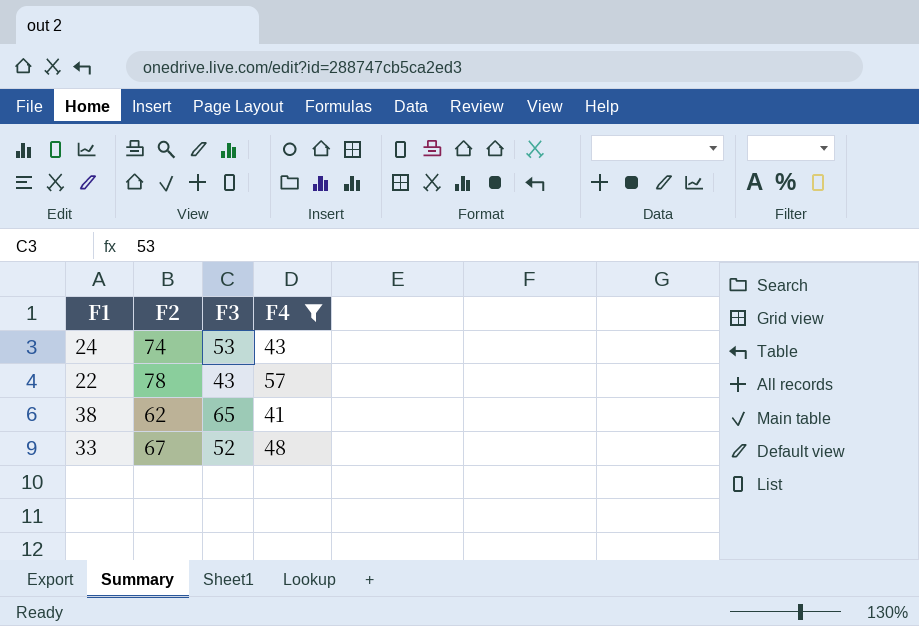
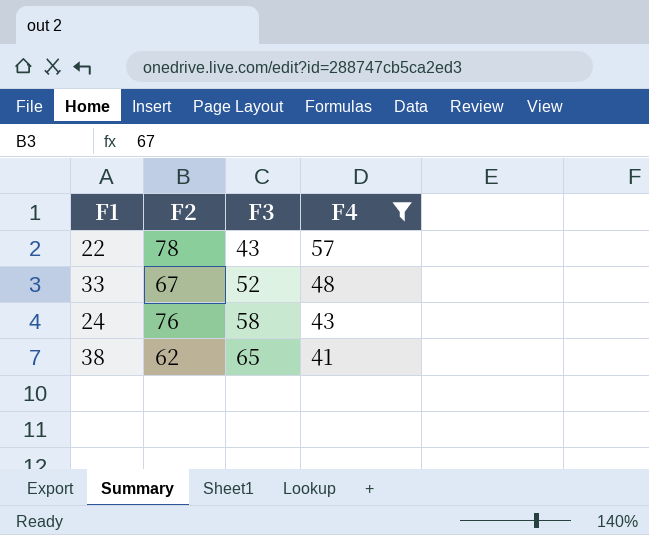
row order: none -> F3 ascending
24 | F2: 74 -> 76
24 | F3: 53 -> 58

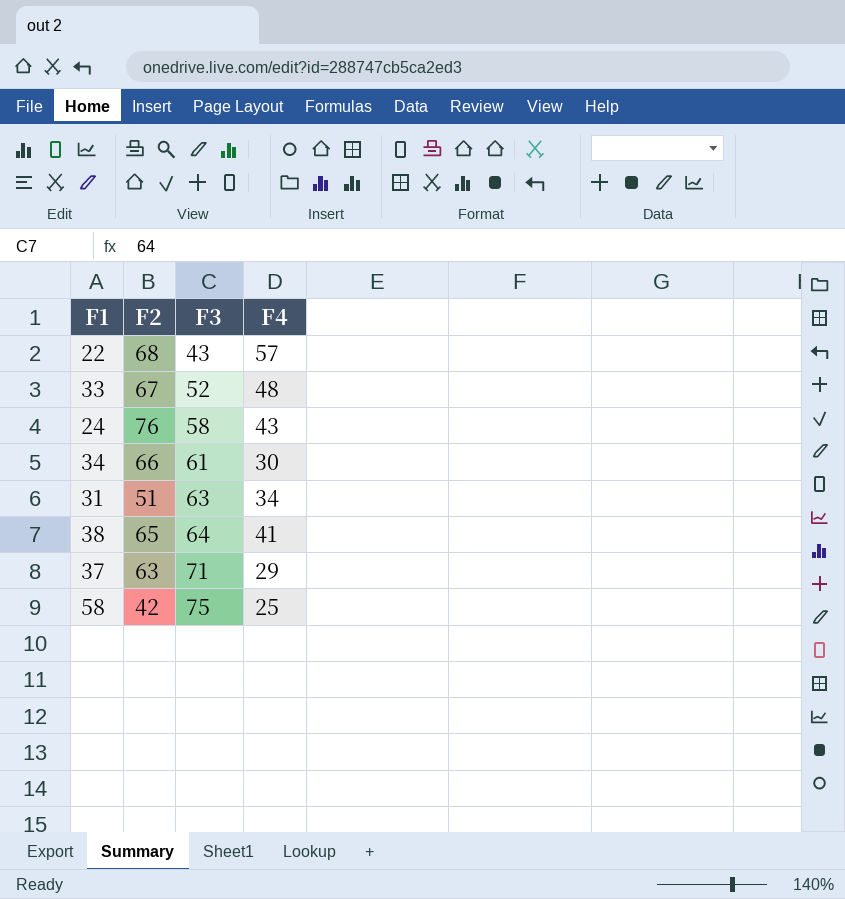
filter: F4 >= 41 -> none
22 | F2: 78 -> 68
38 | F2: 62 -> 65
38 | F3: 65 -> 64

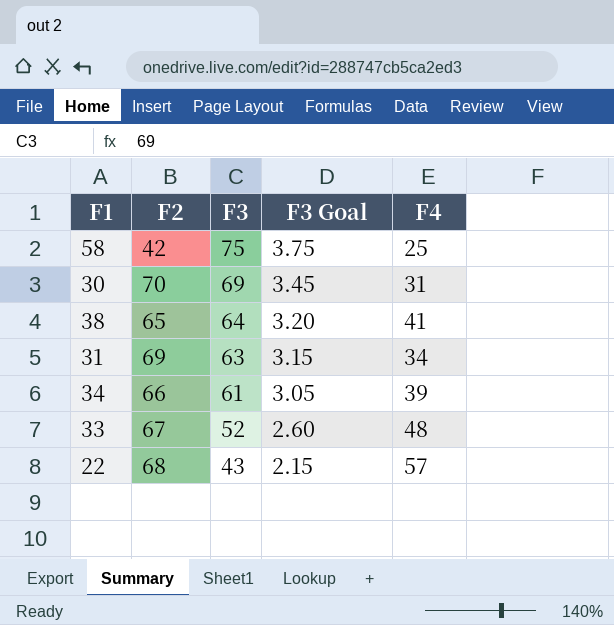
row order: F3 ascending -> F3 descending
column F3 Goal | formula: none -> [F3] * 0.05
row 24: 76 | 58 | 43 -> none
row 37: 63 | 71 | 29 -> none
row 30: none -> 70 | 69 | 3.45 | 31
31 | F2: 51 -> 69
34 | F4: 30 -> 39

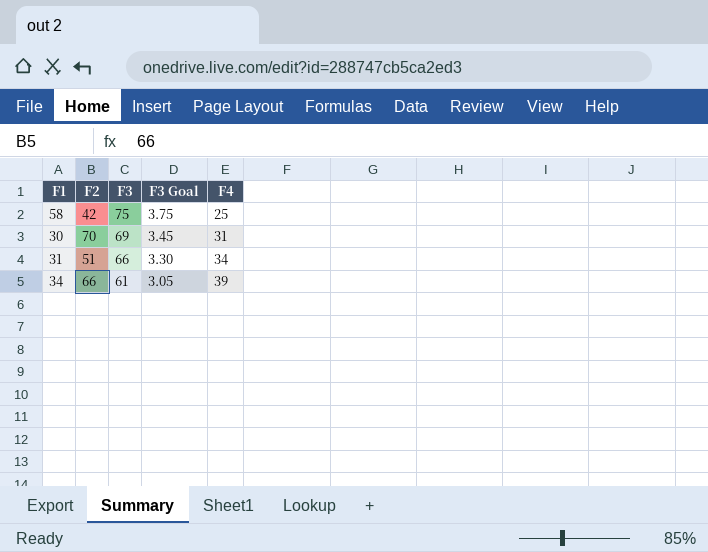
row 38: 65 | 64 | 3.20 | 41 -> none
row 33: 67 | 52 | 2.60 | 48 -> none
row 22: 68 | 43 | 2.15 | 57 -> none
31 | F2: 69 -> 51
31 | F3: 63 -> 66
31 | F3 Goal: 3.15 -> 3.30

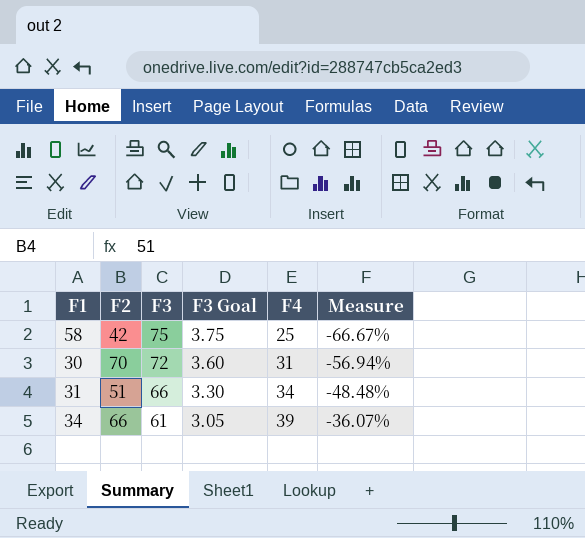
column Measure | formula: none -> ([F4] - [F3]) / [F3]
30 | F3: 69 -> 72
30 | F3 Goal: 3.45 -> 3.60

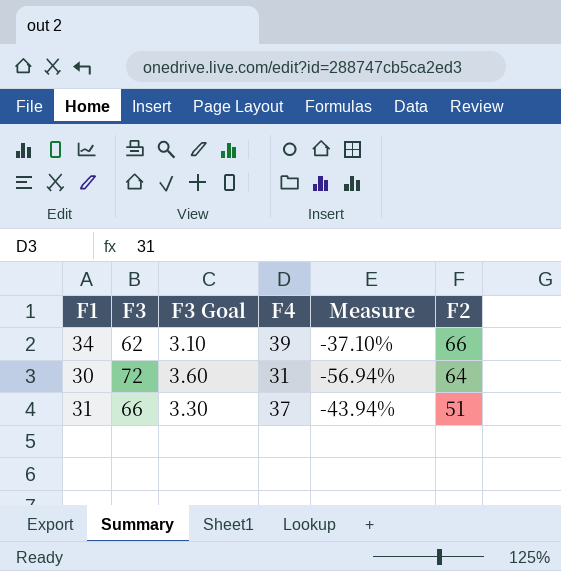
row order: F3 descending -> F2 descending
column F2 | position: 2 -> 6
row 58: 42 | 75 | 3.75 | 25 | -66.67% -> none
34 | F3: 61 -> 62
34 | F3 Goal: 3.05 -> 3.10
34 | Measure: -36.07% -> -37.10%
30 | F2: 70 -> 64
31 | F4: 34 -> 37
31 | Measure: -48.48% -> -43.94%

